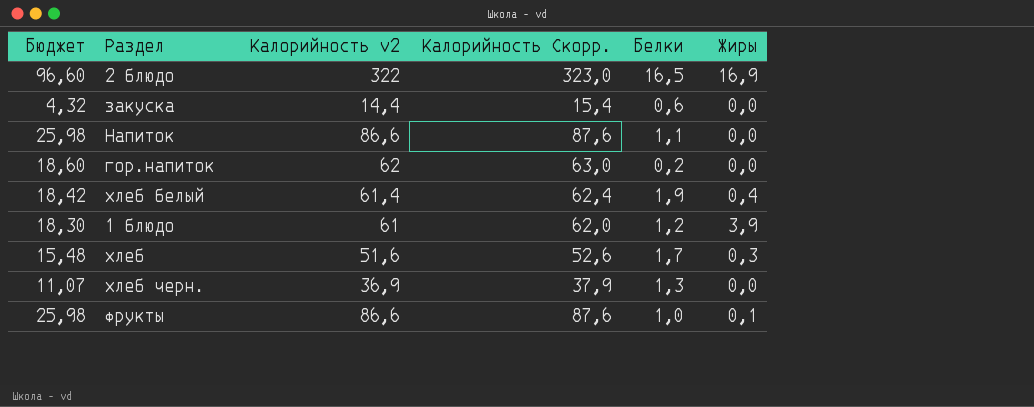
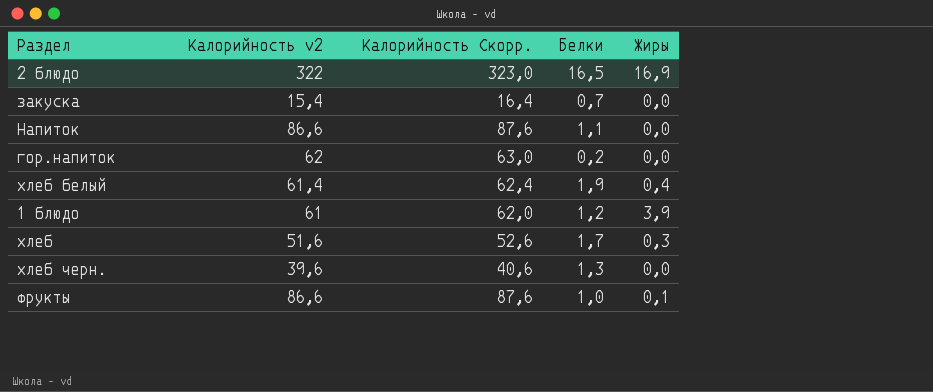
column Бюджет | formula: [Калорийность v2] * 0,3 -> none
закуска | Калорийность v2: 14,4 -> 15,4
закуска | Калорийность Скорр.: 15,4 -> 16,4
закуска | Белки: 0,6 -> 0,7
хлеб черн. | Калорийность v2: 36,9 -> 39,6
хлеб черн. | Калорийность Скорр.: 37,9 -> 40,6

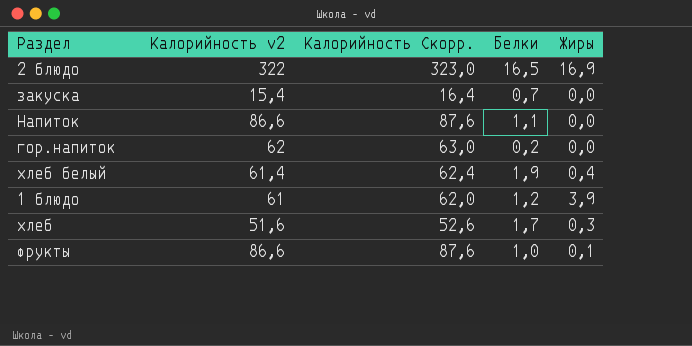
row хлеб черн.: 39,6 | 40,6 | 1,3 | 0,0 -> none

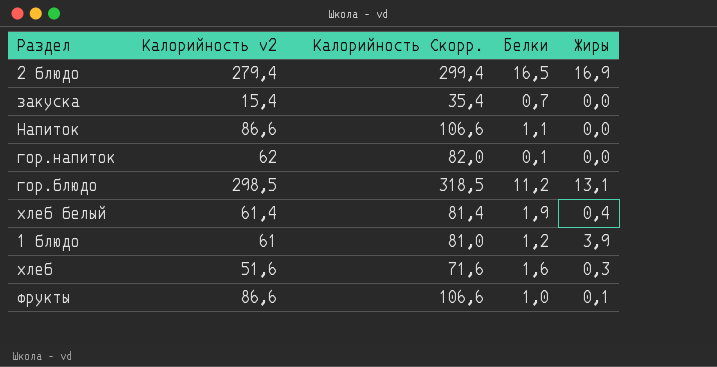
column Калорийность Скорр. | formula: [Калорийность v2] + 1 -> [Калорийность v2] + 20
2 блюдо | Калорийность v2: 322 -> 279,4
гор.напиток | Белки: 0,2 -> 0,1
row гор.блюдо: none -> 298,5 | 318,5 | 11,2 | 13,1
хлеб | Белки: 1,7 -> 1,6

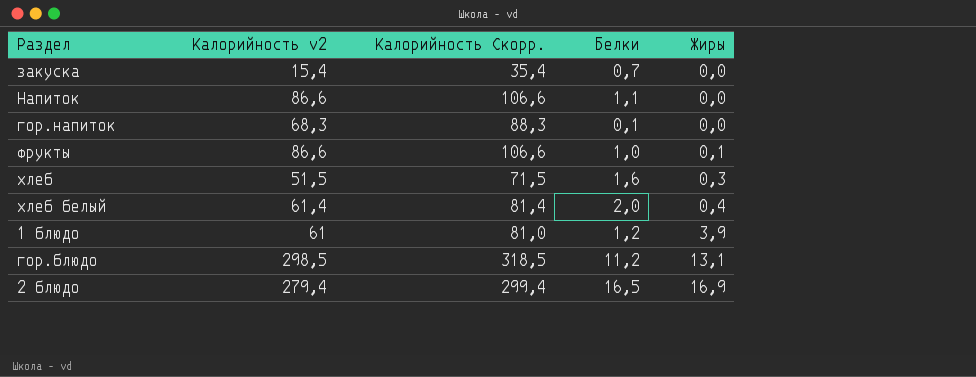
row order: none -> Жиры ascending
гор.напиток | Калорийность v2: 62 -> 68,3
гор.напиток | Калорийность Скорр.: 82,0 -> 88,3
хлеб | Калорийность v2: 51,6 -> 51,5
хлеб | Калорийность Скорр.: 71,6 -> 71,5
хлеб белый | Белки: 1,9 -> 2,0

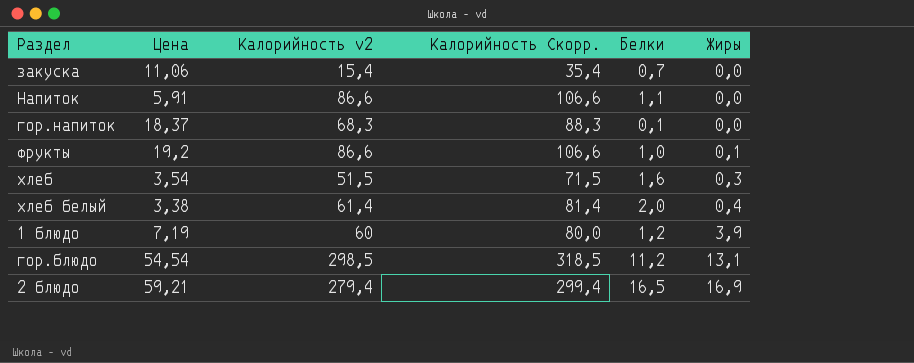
column Цена | position: none -> 2
1 блюдо | Калорийность v2: 61 -> 60
1 блюдо | Калорийность Скорр.: 81,0 -> 80,0

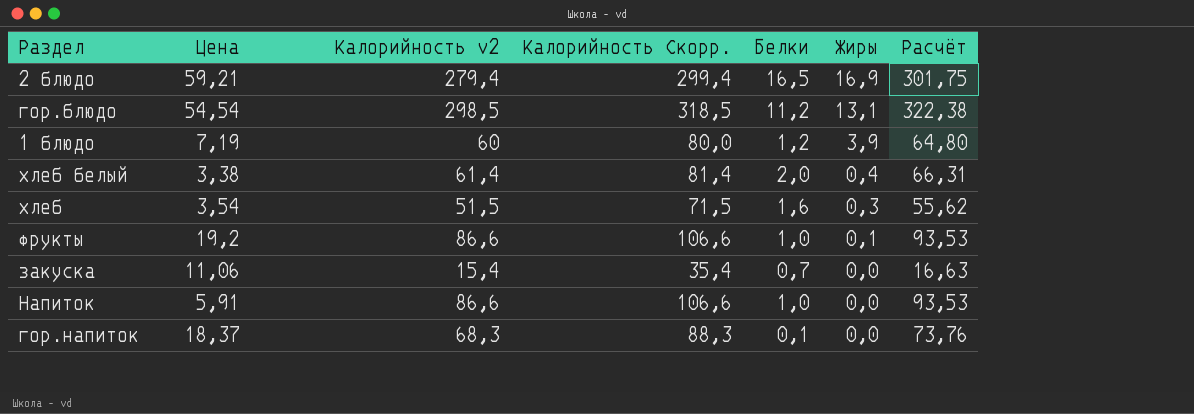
row order: Жиры ascending -> Жиры descending
column Расчёт | formula: none -> [Калорийность v2] * 1,08
Напиток | Белки: 1,1 -> 1,0

